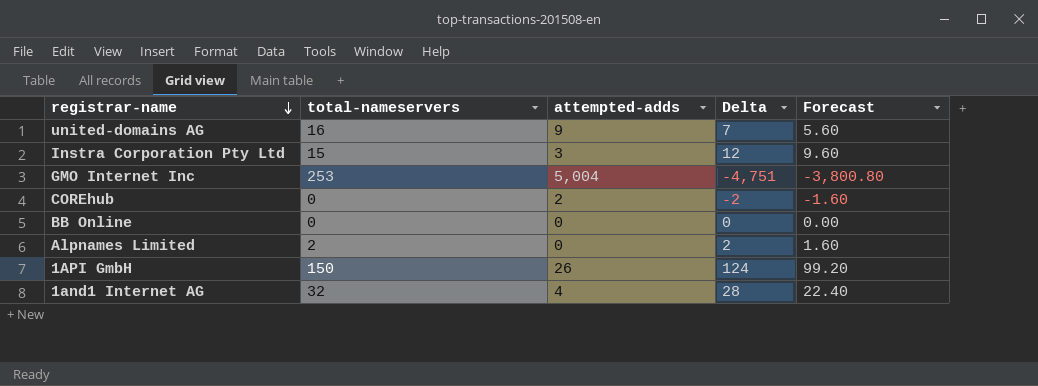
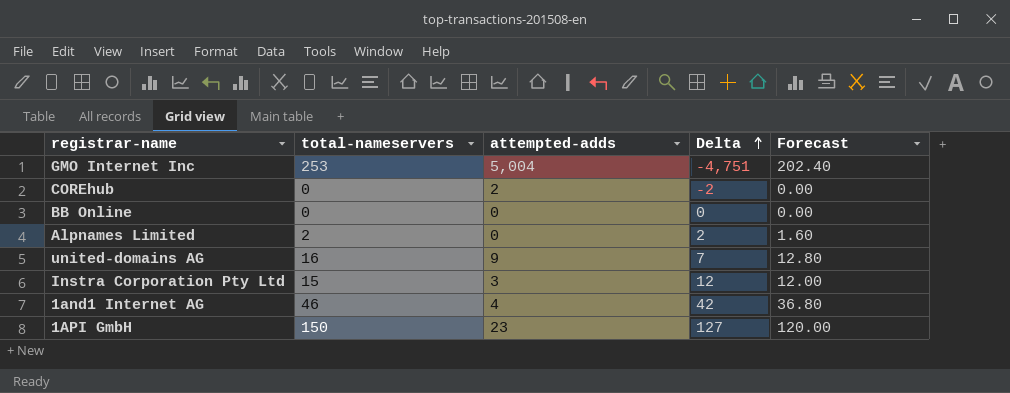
row order: registrar-name descending -> Delta ascending
column Forecast | formula: [Delta] * 0.8 -> [total-nameservers] * 0.8
1and1 Internet AG | total-nameservers: 32 -> 46
1and1 Internet AG | Delta: 28 -> 42
1API GmbH | attempted-adds: 26 -> 23
1API GmbH | Delta: 124 -> 127

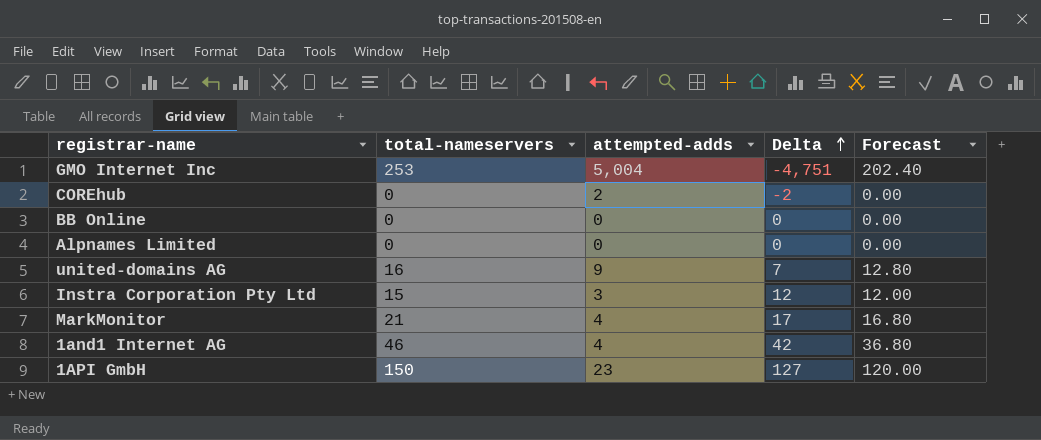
Alpnames Limited | total-nameservers: 2 -> 0
Alpnames Limited | Delta: 2 -> 0
Alpnames Limited | Forecast: 1.60 -> 0.00
row MarkMonitor: none -> 21 | 4 | 17 | 16.80

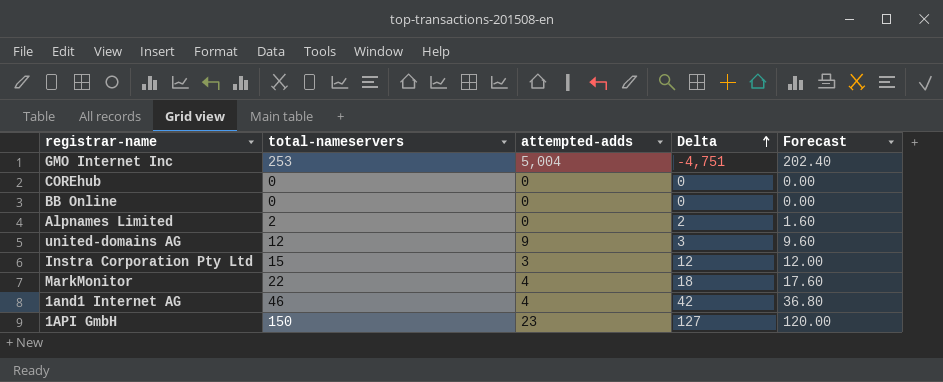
COREhub | attempted-adds: 2 -> 0
COREhub | Delta: -2 -> 0
Alpnames Limited | total-nameservers: 0 -> 2
Alpnames Limited | Delta: 0 -> 2
Alpnames Limited | Forecast: 0.00 -> 1.60
united-domains AG | total-nameservers: 16 -> 12
united-domains AG | Delta: 7 -> 3
united-domains AG | Forecast: 12.80 -> 9.60
MarkMonitor | total-nameservers: 21 -> 22
MarkMonitor | Delta: 17 -> 18
MarkMonitor | Forecast: 16.80 -> 17.60

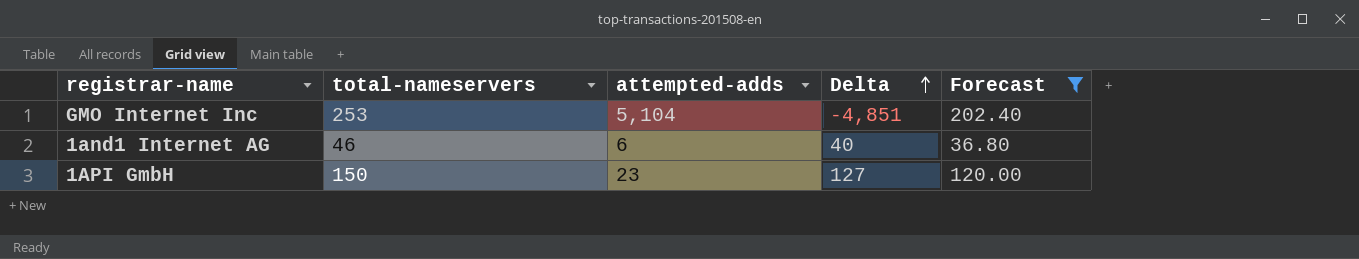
filter: none -> Forecast >= 36.80
GMO Internet Inc | attempted-adds: 5,004 -> 5,104
GMO Internet Inc | Delta: -4,751 -> -4,851
1and1 Internet AG | attempted-adds: 4 -> 6
1and1 Internet AG | Delta: 42 -> 40

